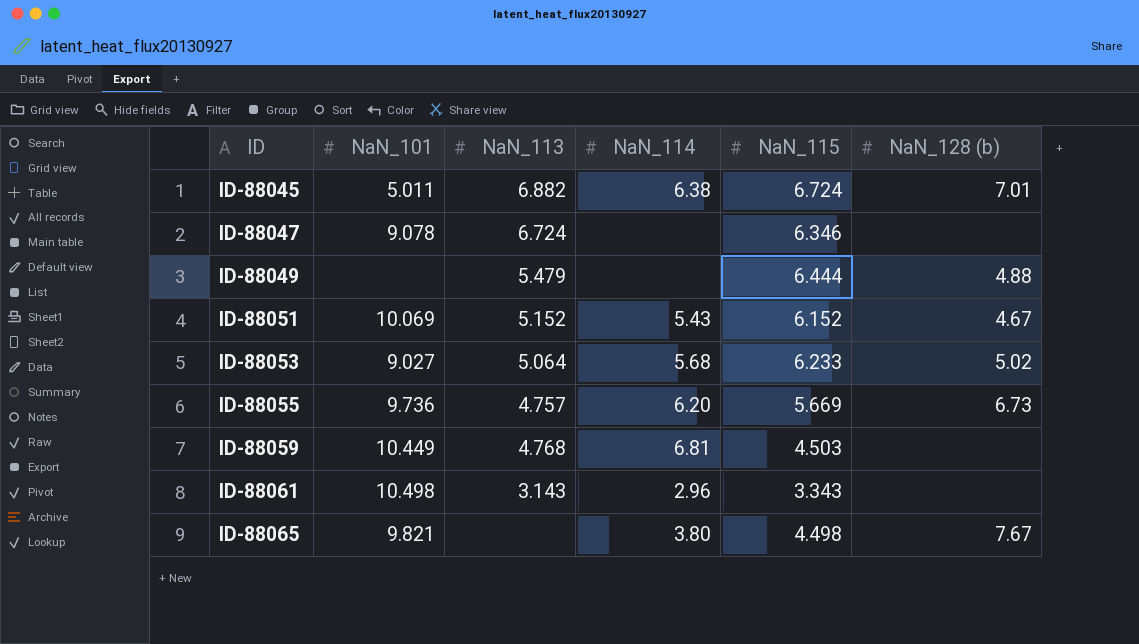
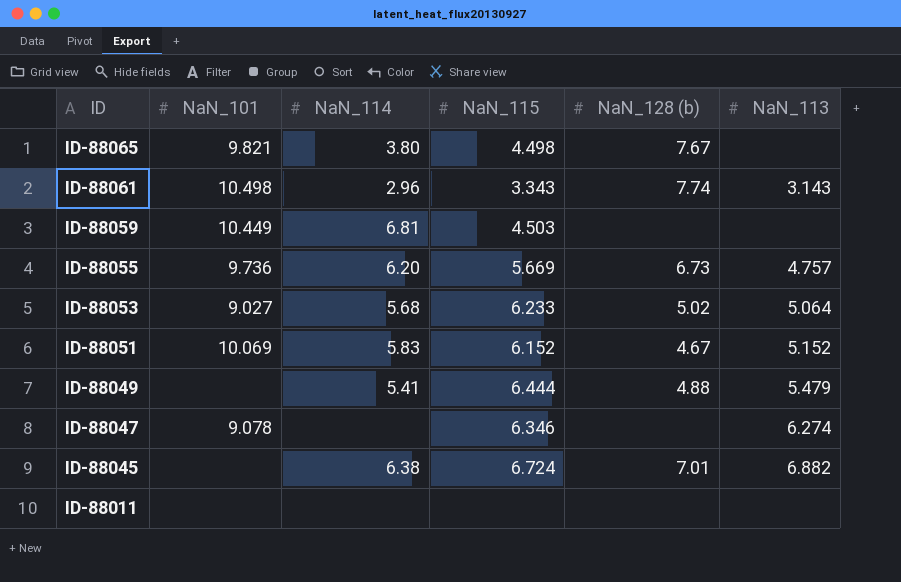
row order: ID ascending -> ID descending
column NaN_113 | position: 3 -> 6
ID-88061 | NaN_128 (b): none -> 7.74
ID-88059 | NaN_113: 4.768 -> none
ID-88051 | NaN_114: 5.43 -> 5.83
ID-88049 | NaN_114: none -> 5.41
ID-88047 | NaN_113: 6.724 -> 6.274
ID-88045 | NaN_101: 5.011 -> none
row ID-88011: none -> none | none | none | none | none

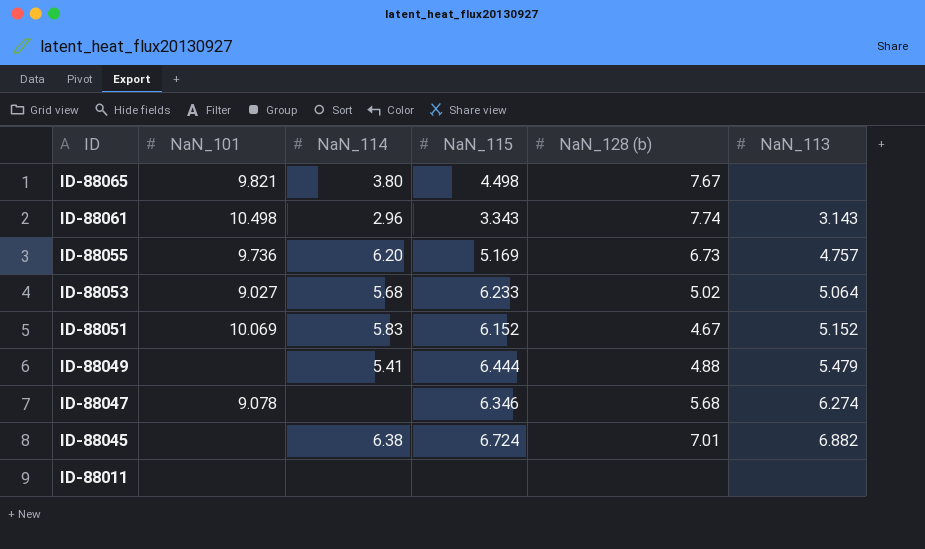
row ID-88059: 10.449 | 6.81 | 4.503 | none | none -> none
ID-88055 | NaN_115: 5.669 -> 5.169
ID-88047 | NaN_128 (b): none -> 5.68

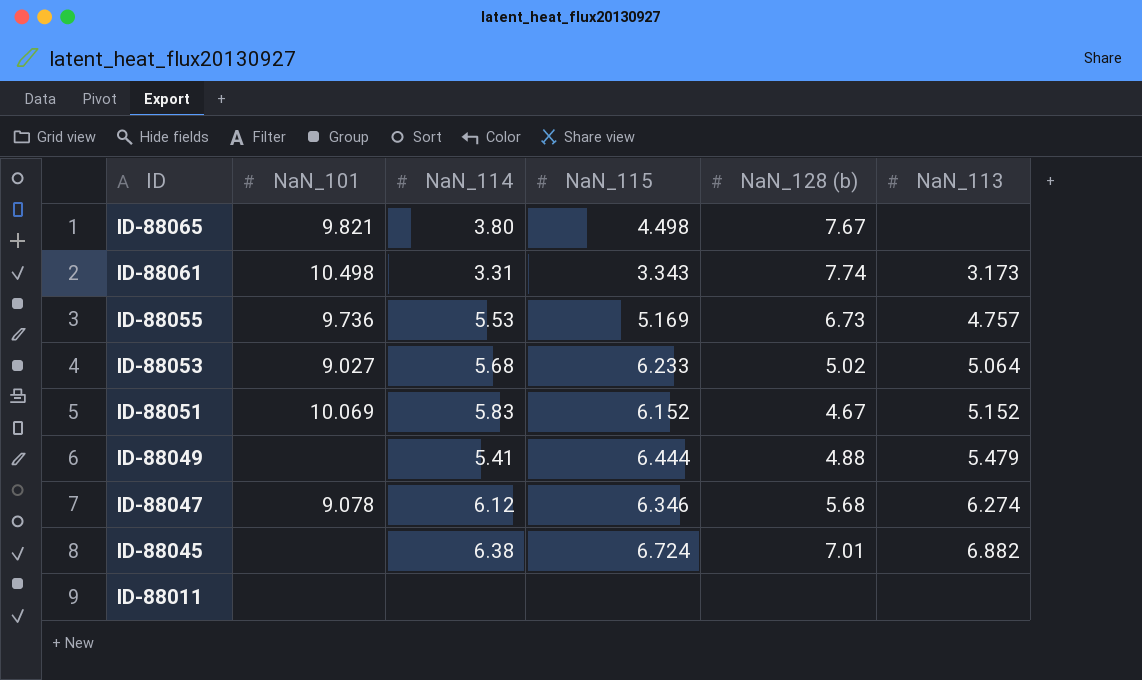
ID-88061 | NaN_114: 2.96 -> 3.31
ID-88061 | NaN_113: 3.143 -> 3.173
ID-88055 | NaN_114: 6.20 -> 5.53
ID-88047 | NaN_114: none -> 6.12

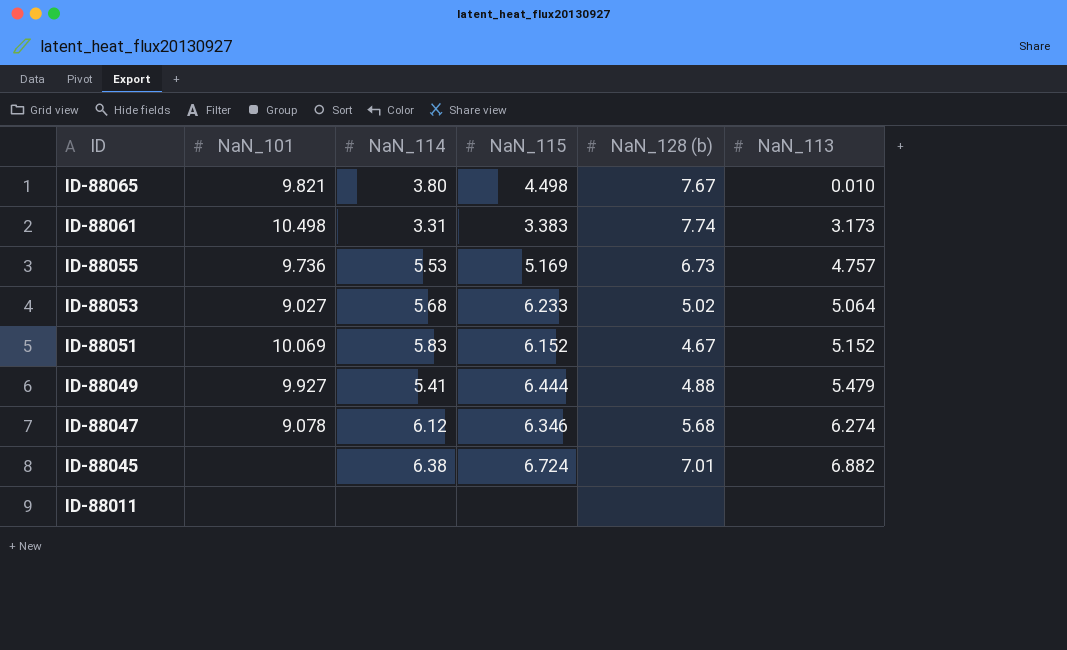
ID-88065 | NaN_113: none -> 0.010
ID-88061 | NaN_115: 3.343 -> 3.383
ID-88049 | NaN_101: none -> 9.927

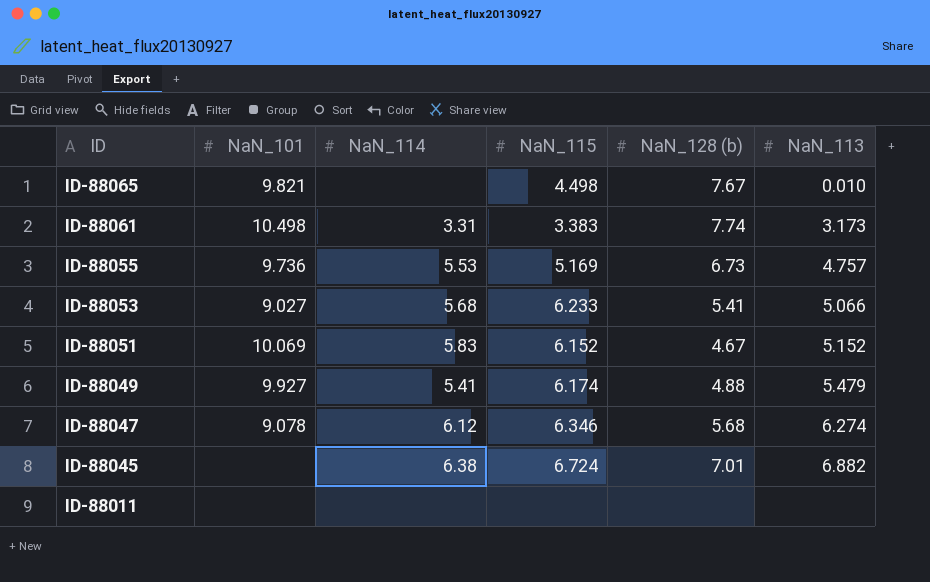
ID-88065 | NaN_114: 3.80 -> none
ID-88053 | NaN_128 (b): 5.02 -> 5.41
ID-88053 | NaN_113: 5.064 -> 5.066
ID-88049 | NaN_115: 6.444 -> 6.174

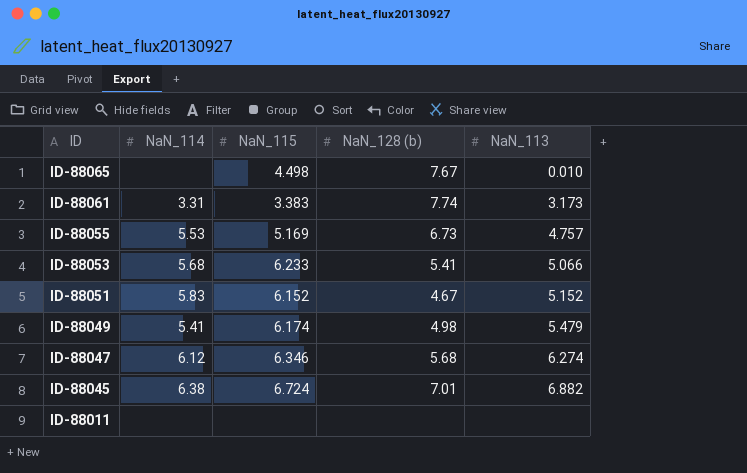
column NaN_101 | position: 2 -> none
ID-88049 | NaN_128 (b): 4.88 -> 4.98

